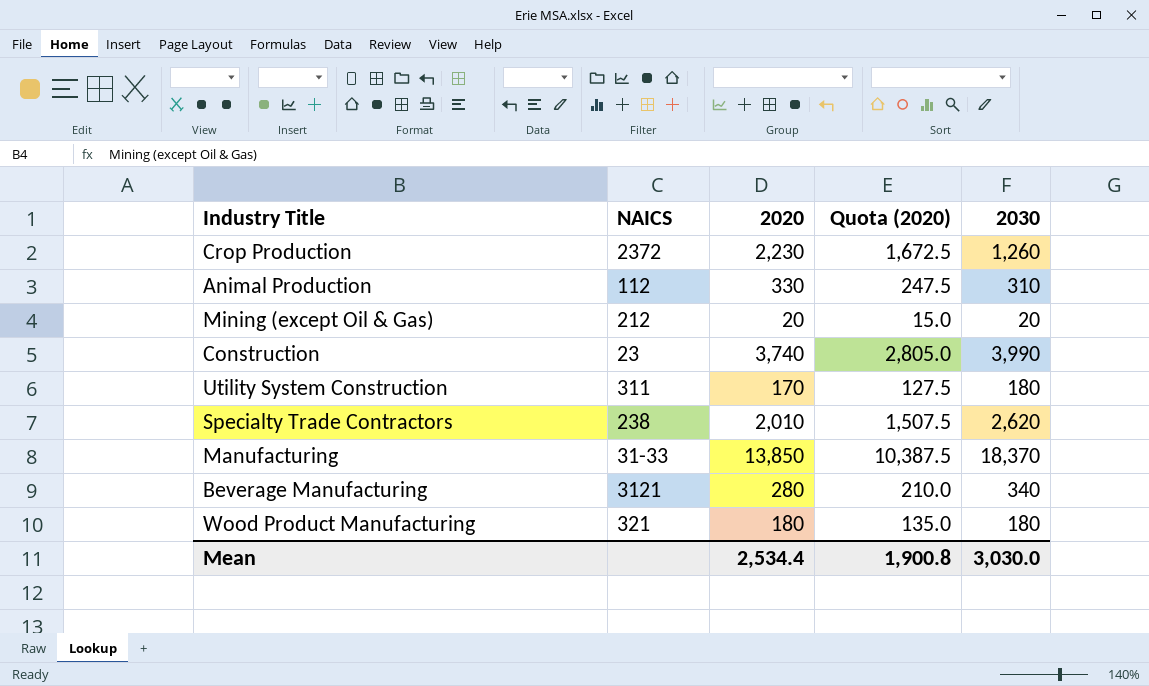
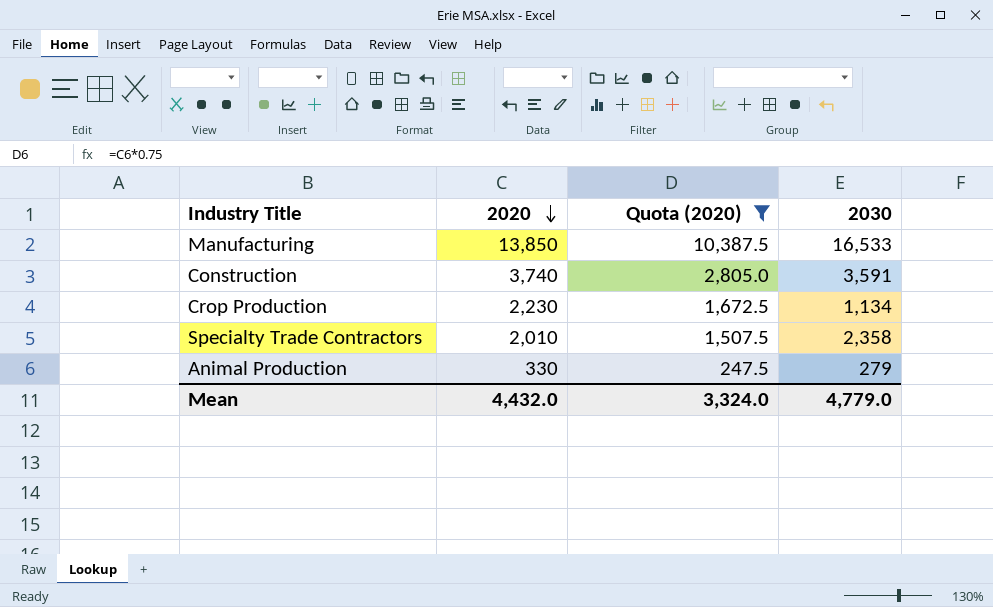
filter: none -> Quota (2020) >= 247.5
row order: none -> 2020 descending
column NAICS | position: 2 -> none
Manufacturing | 2030: 18,370 -> 16,533
Construction | 2030: 3,990 -> 3,591
Crop Production | 2030: 1,260 -> 1,134
Specialty Trade Contractors | 2030: 2,620 -> 2,358
Animal Production | 2030: 310 -> 279
Mean | 2020: 2,534.4 -> 4,432.0
Mean | Quota (2020): 1,900.8 -> 3,324.0
Mean | 2030: 3,030.0 -> 4,779.0

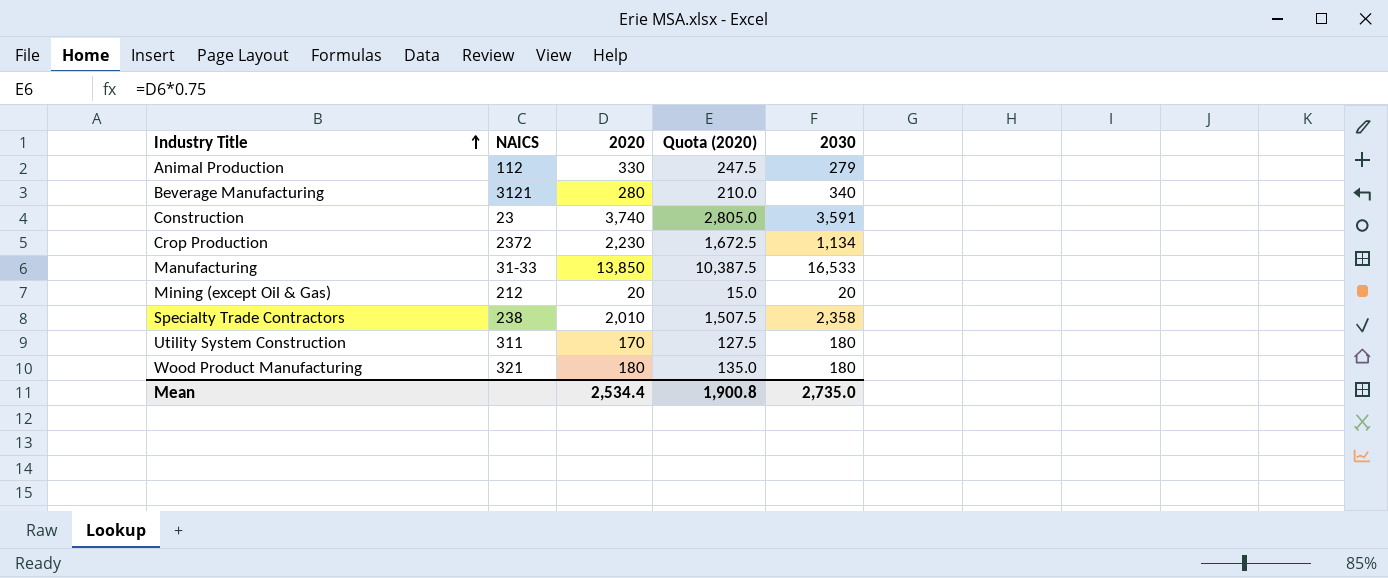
filter: Quota (2020) >= 247.5 -> none
row order: 2020 descending -> Industry Title ascending
column NAICS | position: none -> 2
Mean | 2020: 4,432.0 -> 2,534.4
Mean | Quota (2020): 3,324.0 -> 1,900.8
Mean | 2030: 4,779.0 -> 2,735.0

